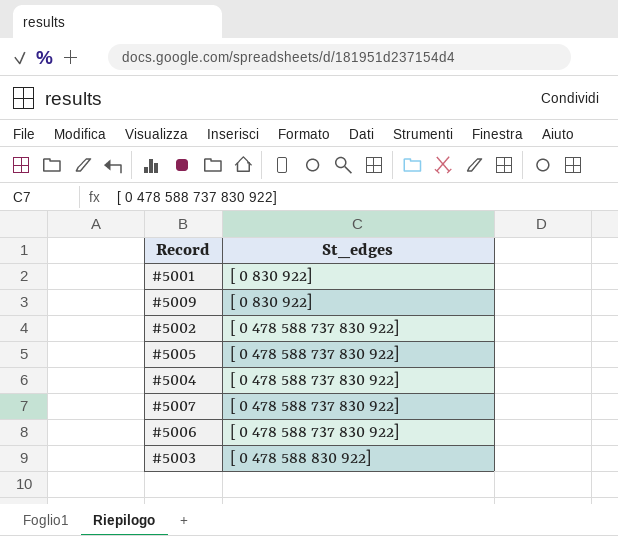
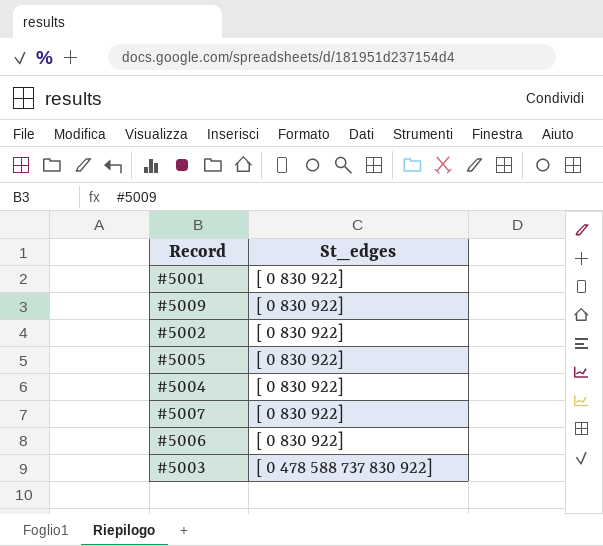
#5002 | St_edges: [ 0 478 588 737 830 922] -> [ 0 830 922]
#5005 | St_edges: [ 0 478 588 737 830 922] -> [ 0 830 922]
#5004 | St_edges: [ 0 478 588 737 830 922] -> [ 0 830 922]
#5007 | St_edges: [ 0 478 588 737 830 922] -> [ 0 830 922]
#5006 | St_edges: [ 0 478 588 737 830 922] -> [ 0 830 922]
#5003 | St_edges: [ 0 478 588 830 922] -> [ 0 478 588 737 830 922]

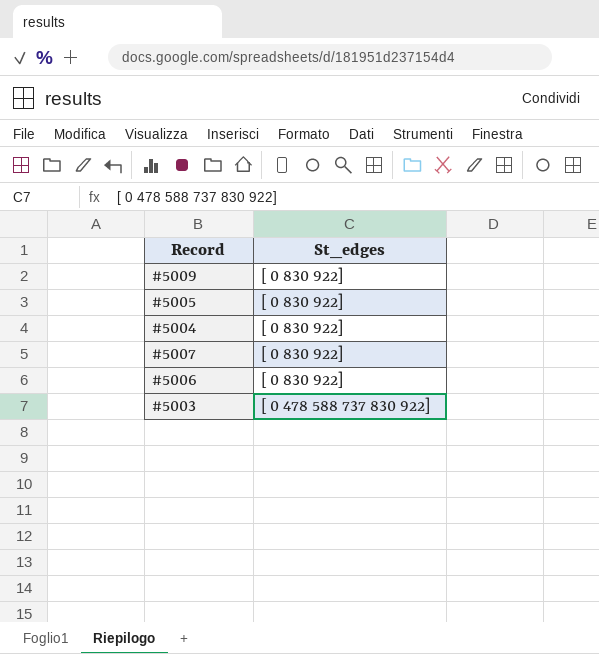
row #5001: [ 0 830 922] -> none
row #5002: [ 0 830 922] -> none

